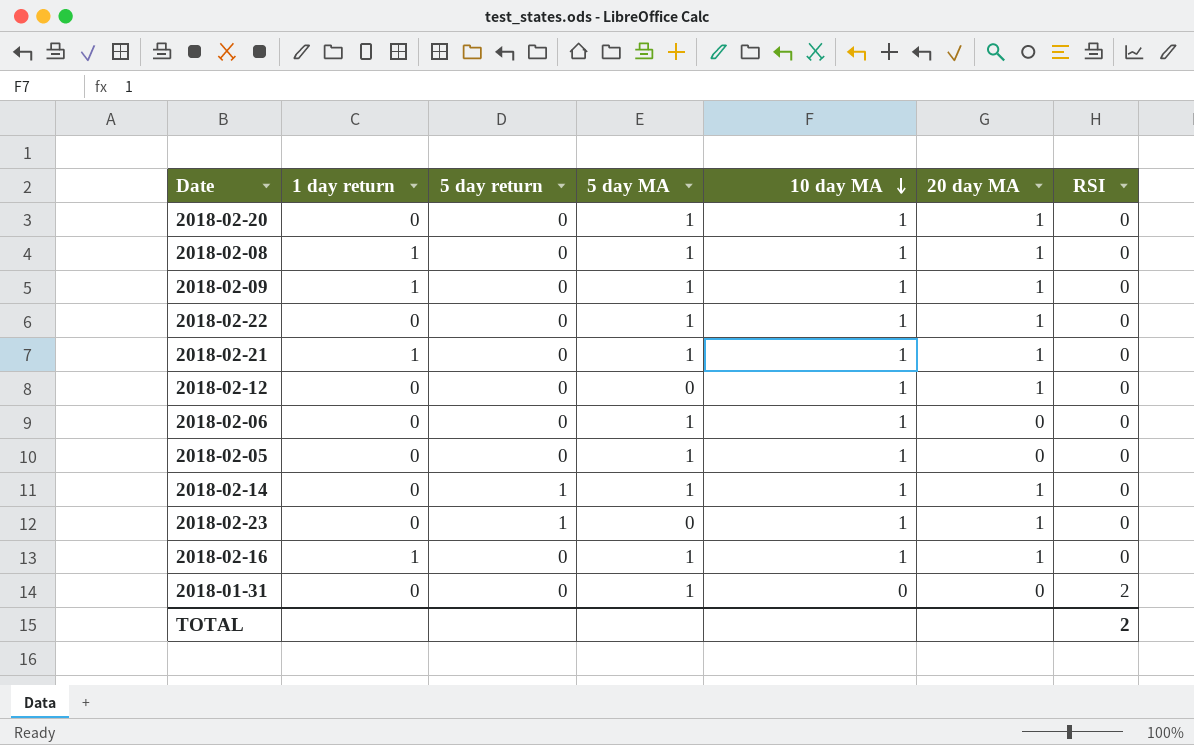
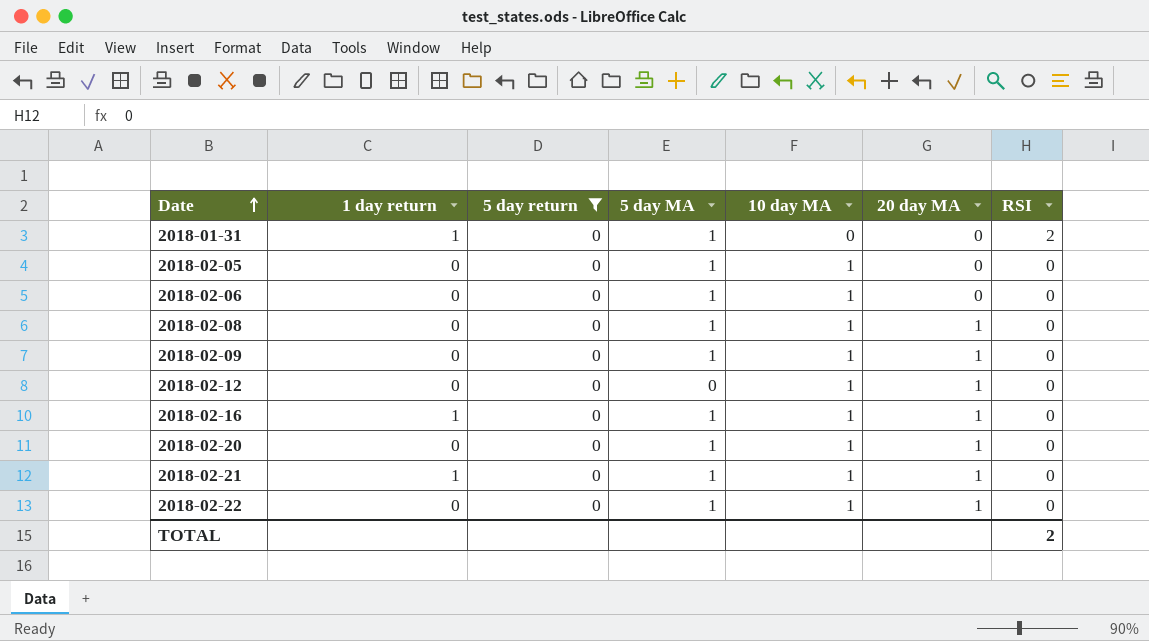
filter: none -> 5 day return = 0
row order: 10 day MA descending -> Date ascending
2018-01-31 | 1 day return: 0 -> 1
2018-02-08 | 1 day return: 1 -> 0
2018-02-09 | 1 day return: 1 -> 0

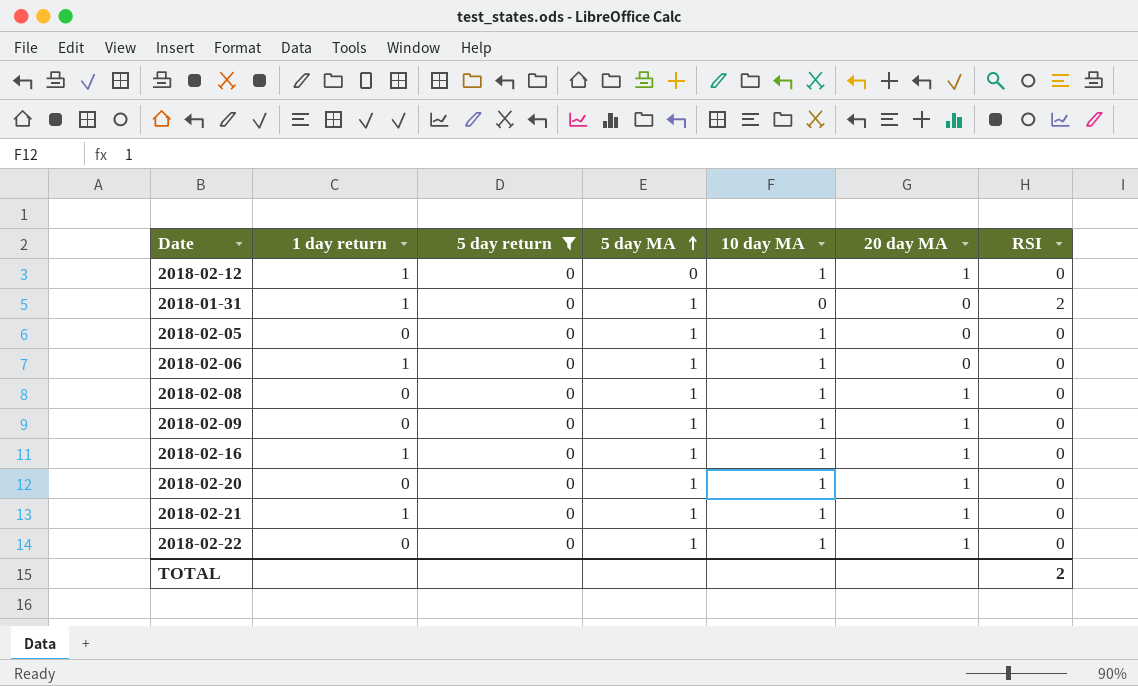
row order: Date ascending -> 5 day MA ascending
2018-02-12 | 1 day return: 0 -> 1
2018-02-06 | 1 day return: 0 -> 1

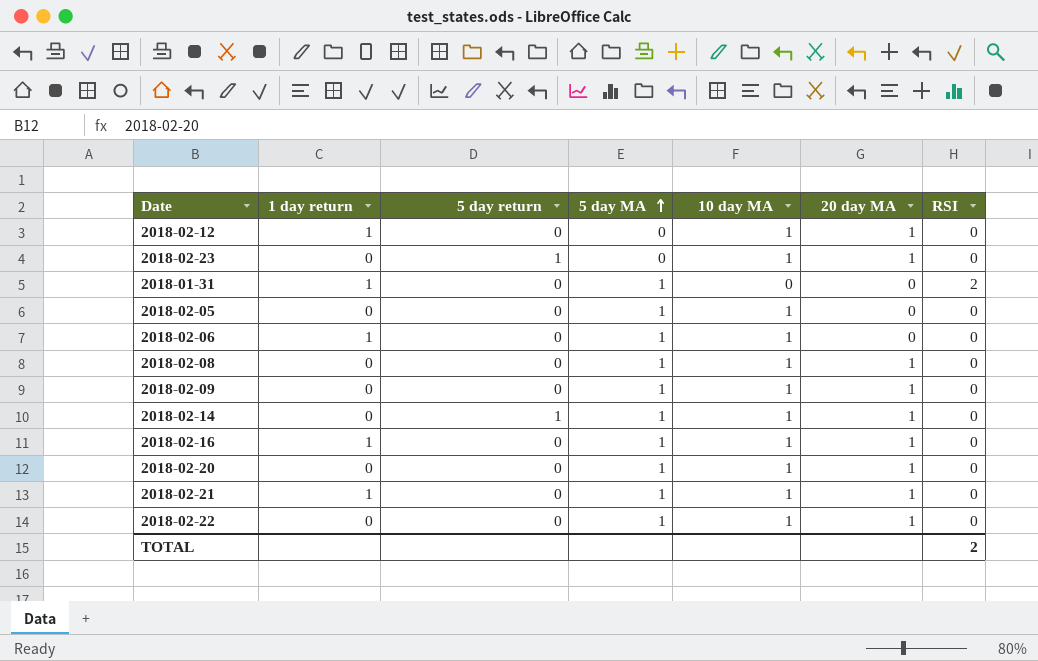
filter: 5 day return = 0 -> none

